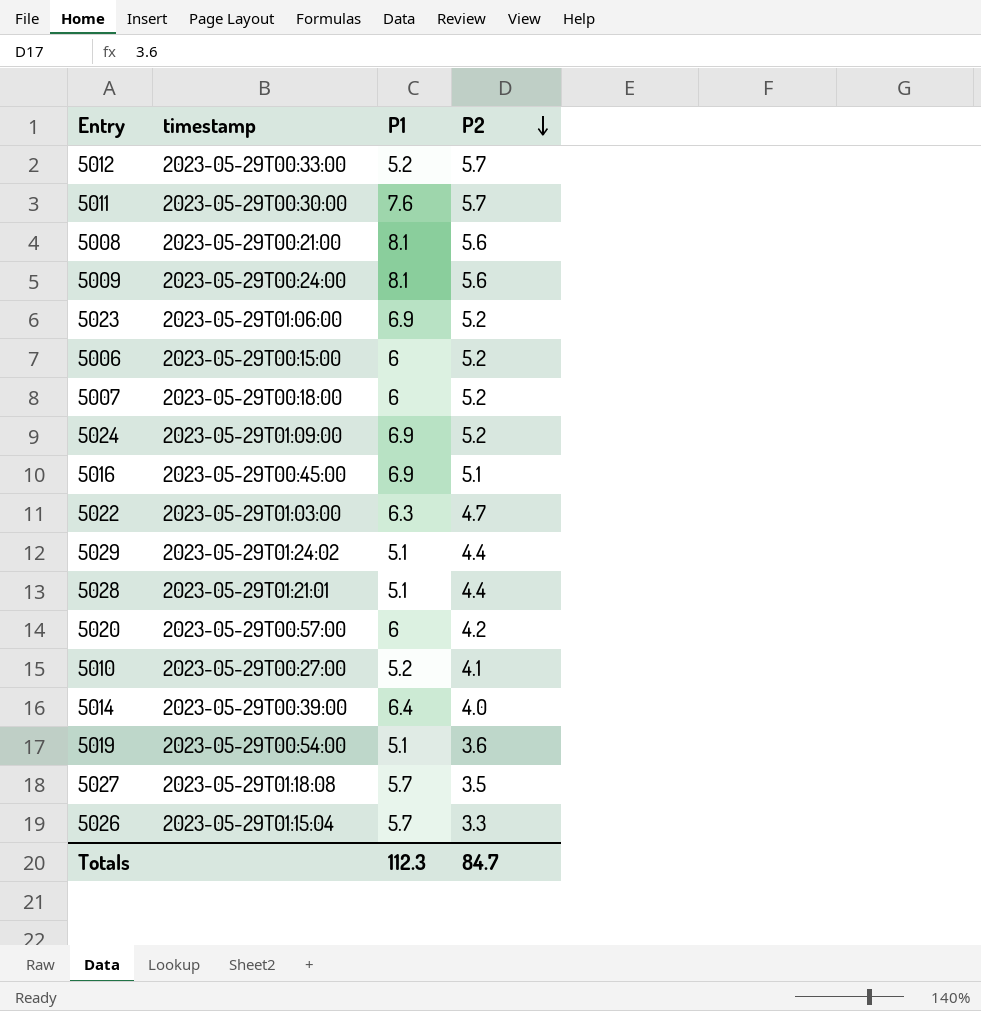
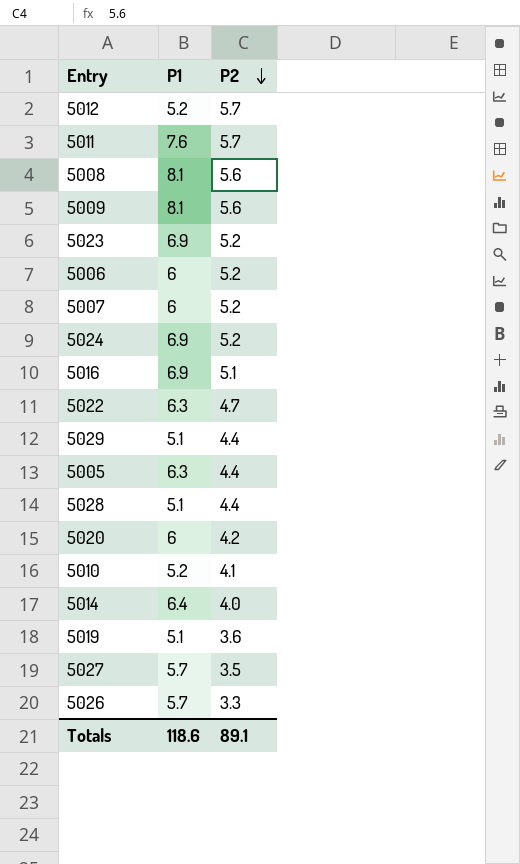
column timestamp | position: 2 -> none
row 5005: none -> 6.3 | 4.4
Totals | P1: 112.3 -> 118.6
Totals | P2: 84.7 -> 89.1

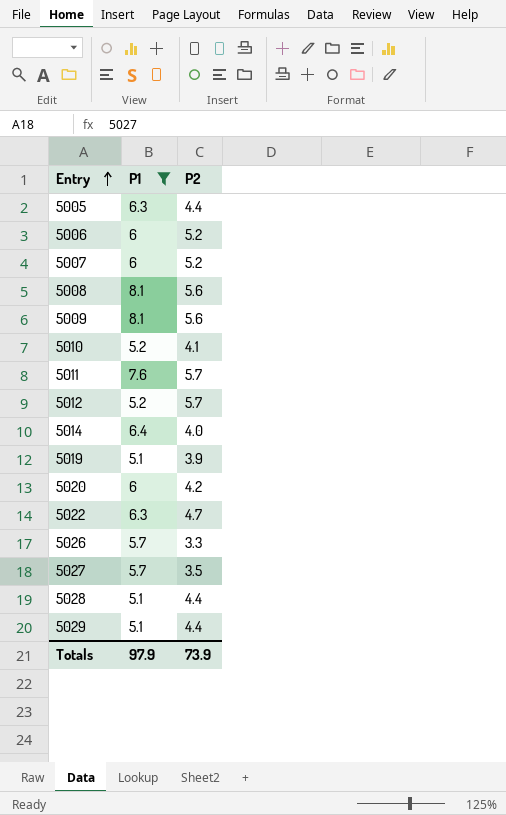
filter: none -> P1 != 6.9
row order: P2 descending -> Entry ascending
5019 | P2: 3.6 -> 3.9
Totals | P1: 118.6 -> 97.9
Totals | P2: 89.1 -> 73.9

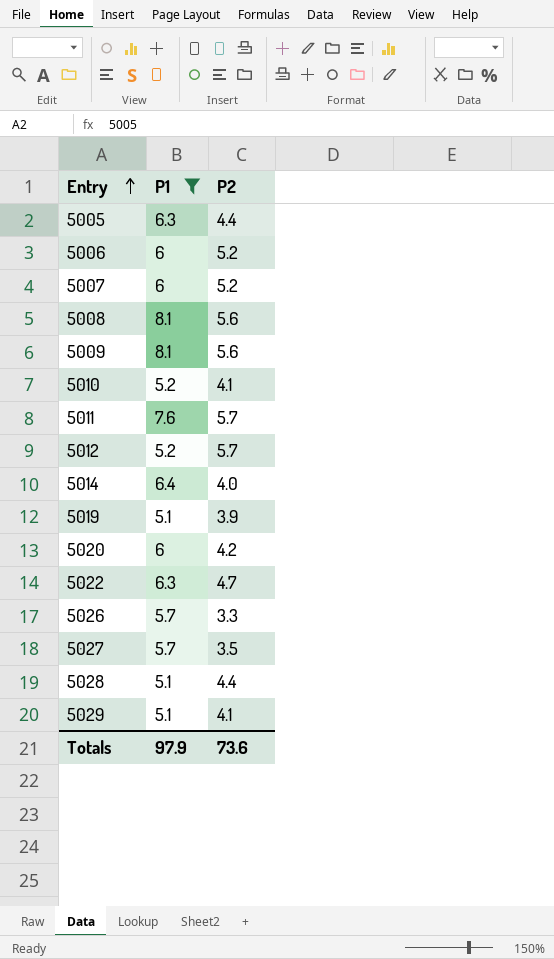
5029 | P2: 4.4 -> 4.1
Totals | P2: 73.9 -> 73.6

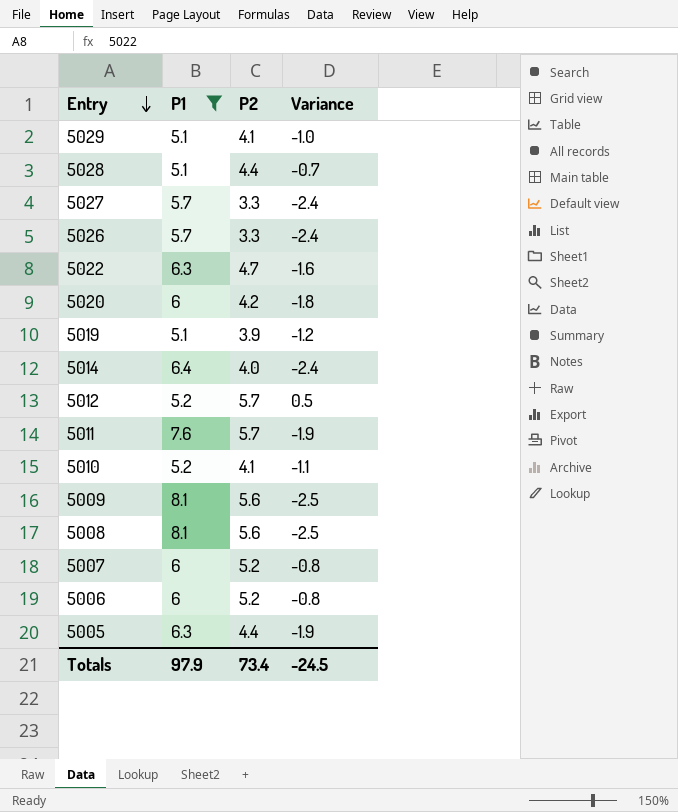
row order: Entry ascending -> Entry descending
column Variance | formula: none -> [P2] - [P1]
5027 | P2: 3.5 -> 3.3
Totals | P2: 73.6 -> 73.4

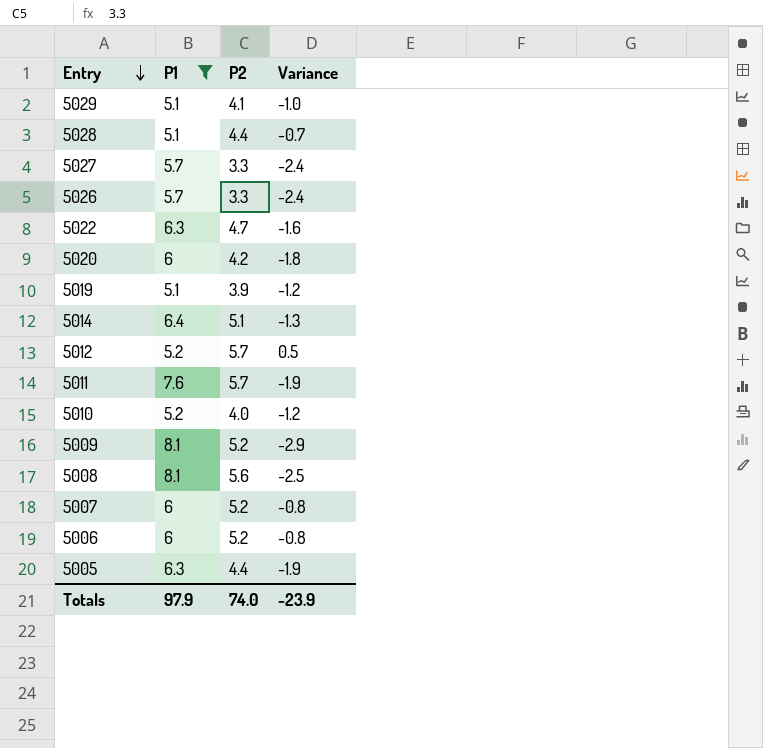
5014 | P2: 4.0 -> 5.1
5014 | Variance: -2.4 -> -1.3
5010 | P2: 4.1 -> 4.0
5010 | Variance: -1.1 -> -1.2
5009 | P2: 5.6 -> 5.2
5009 | Variance: -2.5 -> -2.9
Totals | P2: 73.4 -> 74.0
Totals | Variance: -24.5 -> -23.9

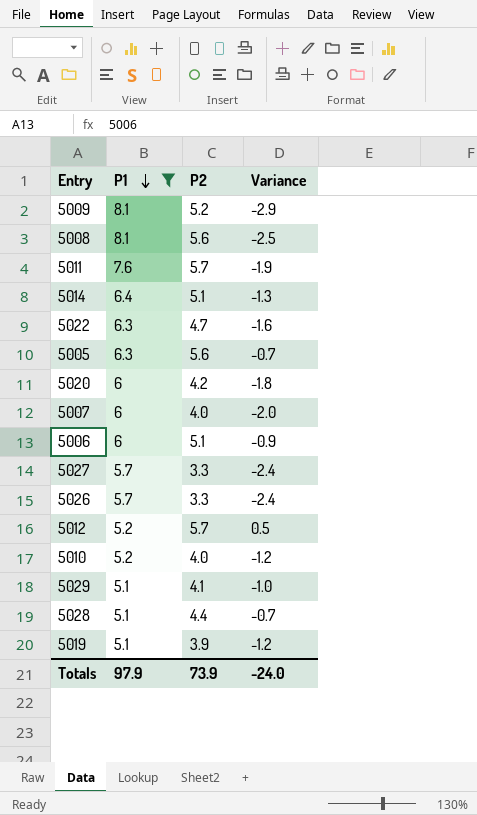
row order: Entry descending -> P1 descending
5005 | P2: 4.4 -> 5.6
5005 | Variance: -1.9 -> -0.7
5007 | P2: 5.2 -> 4.0
5007 | Variance: -0.8 -> -2.0
5006 | P2: 5.2 -> 5.1
5006 | Variance: -0.8 -> -0.9
Totals | P2: 74.0 -> 73.9
Totals | Variance: -23.9 -> -24.0

